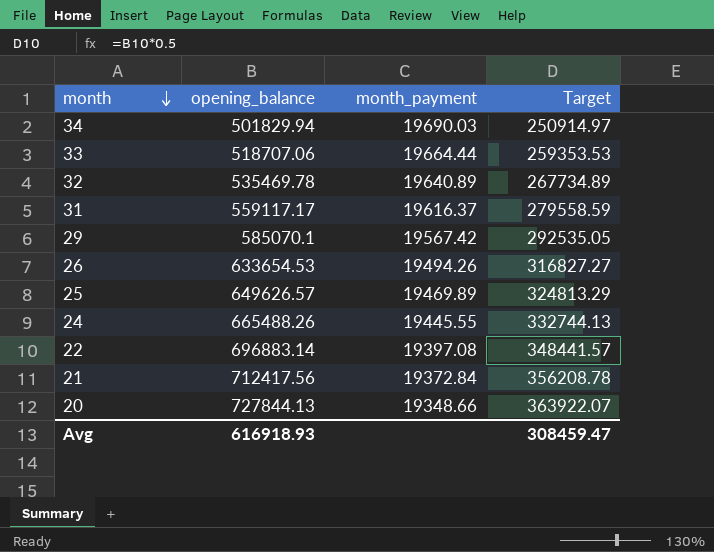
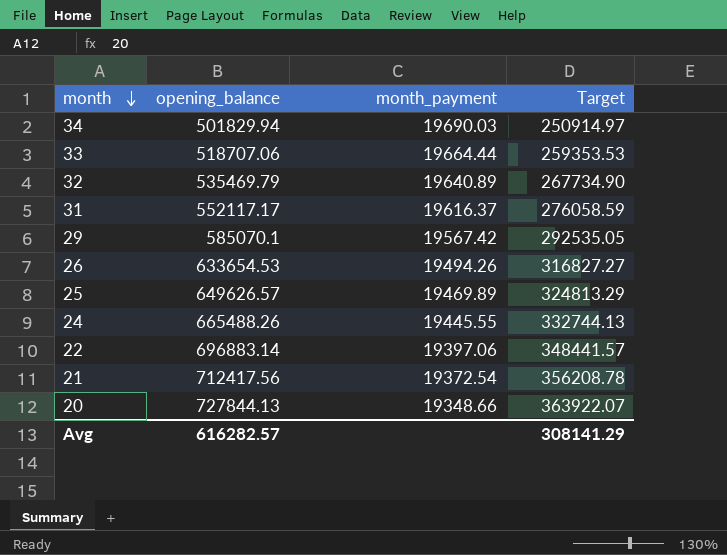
32 | opening_balance: 535469.78 -> 535469.79
32 | Target: 267734.89 -> 267734.90
31 | opening_balance: 559117.17 -> 552117.17
31 | Target: 279558.59 -> 276058.59
22 | month_payment: 19397.08 -> 19397.06
21 | month_payment: 19372.84 -> 19372.54
Avg | opening_balance: 616918.93 -> 616282.57
Avg | Target: 308459.47 -> 308141.29

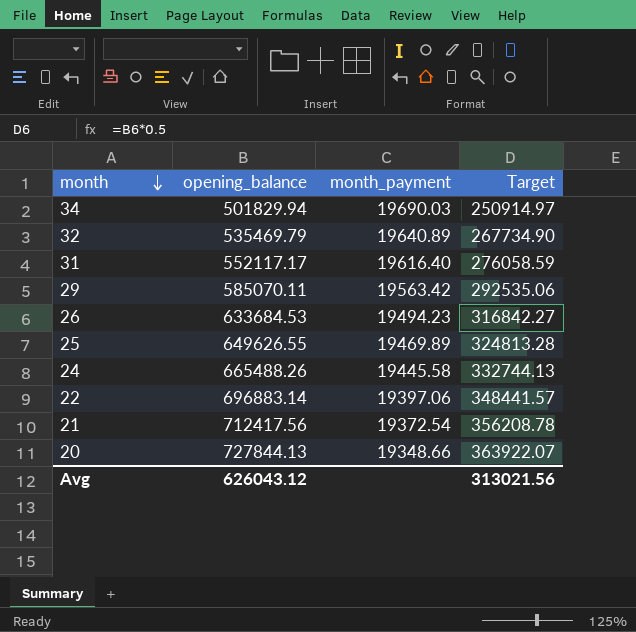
row 33: 518707.06 | 19664.44 | 259353.53 -> none
31 | month_payment: 19616.37 -> 19616.40
29 | opening_balance: 585070.1 -> 585070.11
29 | month_payment: 19567.42 -> 19563.42
29 | Target: 292535.05 -> 292535.06
26 | opening_balance: 633654.53 -> 633684.53
26 | month_payment: 19494.26 -> 19494.23
26 | Target: 316827.27 -> 316842.27
25 | opening_balance: 649626.57 -> 649626.55
25 | Target: 324813.29 -> 324813.28
24 | month_payment: 19445.55 -> 19445.58
Avg | opening_balance: 616282.57 -> 626043.12
Avg | Target: 308141.29 -> 313021.56

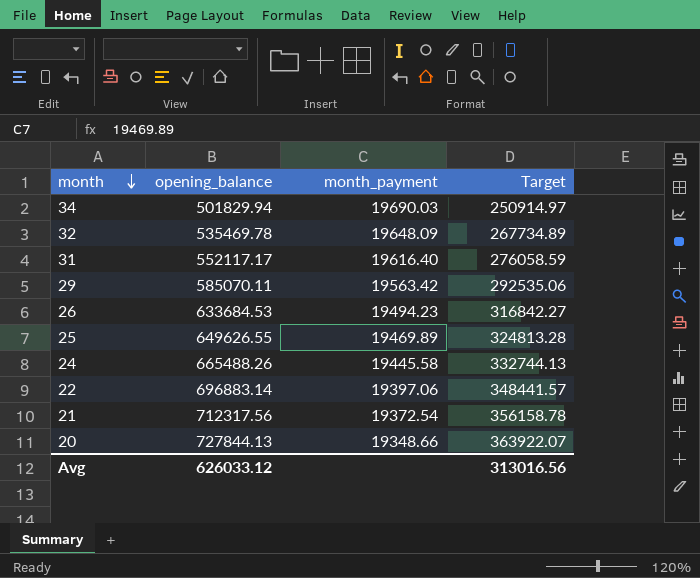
32 | opening_balance: 535469.79 -> 535469.78
32 | month_payment: 19640.89 -> 19648.09
32 | Target: 267734.90 -> 267734.89
21 | opening_balance: 712417.56 -> 712317.56
21 | Target: 356208.78 -> 356158.78
Avg | opening_balance: 626043.12 -> 626033.12
Avg | Target: 313021.56 -> 313016.56

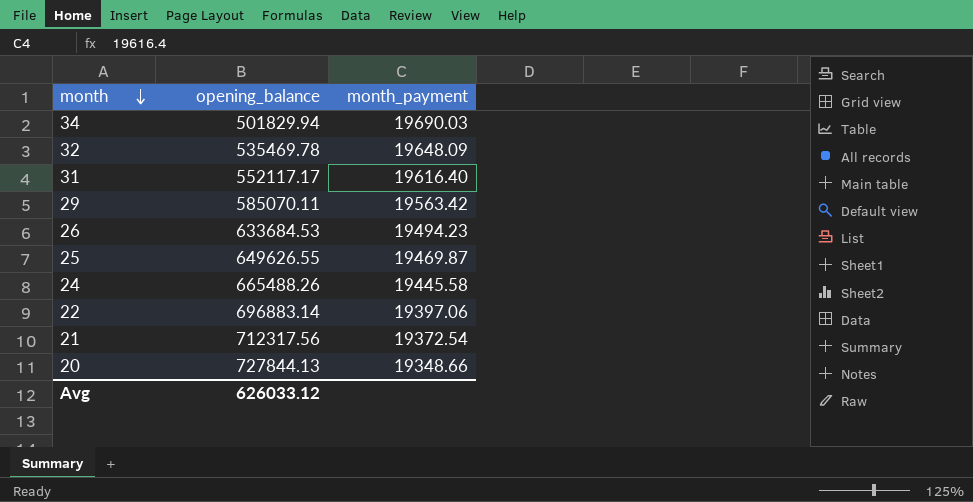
column Target | formula: [opening_balance] * 0.5 -> none
25 | month_payment: 19469.89 -> 19469.87

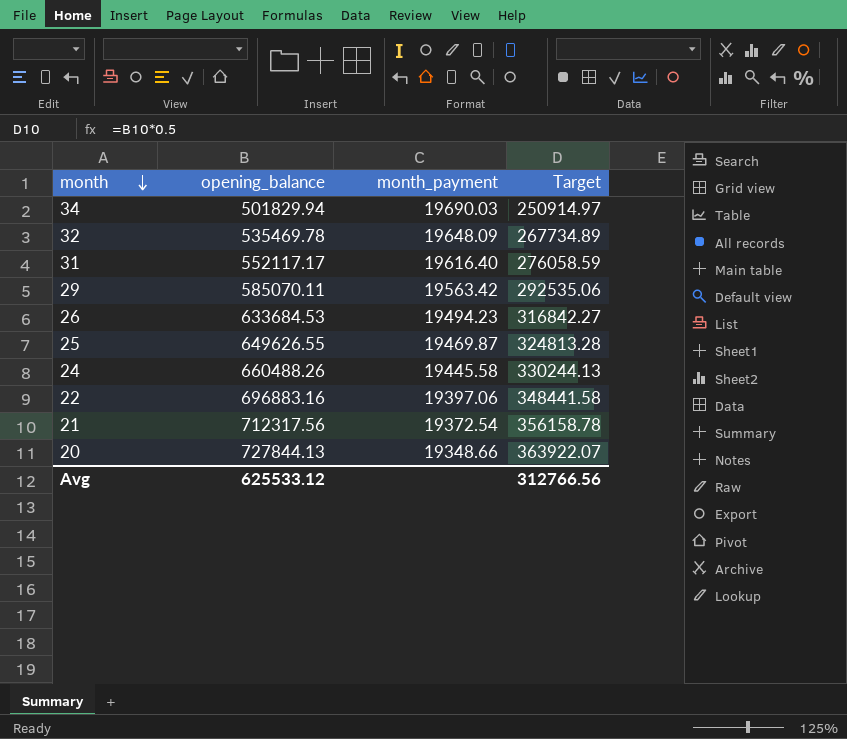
column Target | formula: none -> [opening_balance] * 0.5
24 | opening_balance: 665488.26 -> 660488.26
22 | opening_balance: 696883.14 -> 696883.16
Avg | opening_balance: 626033.12 -> 625533.12

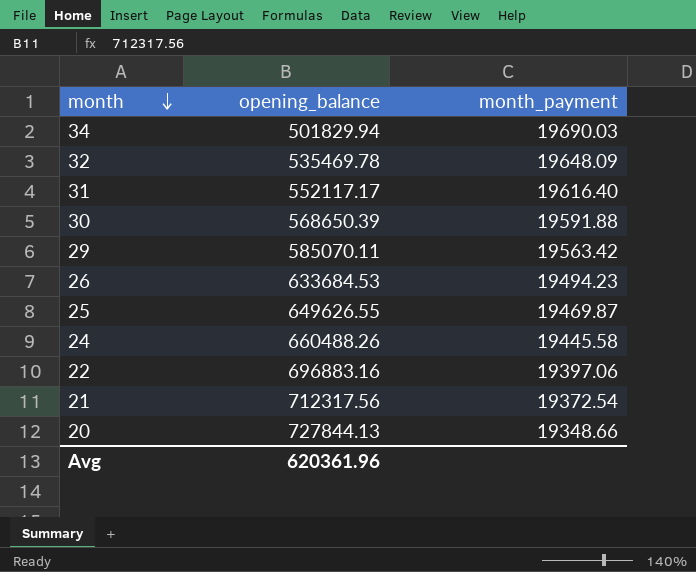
column Target | formula: [opening_balance] * 0.5 -> none
row 30: none -> 568650.39 | 19591.88
Avg | opening_balance: 625533.12 -> 620361.96

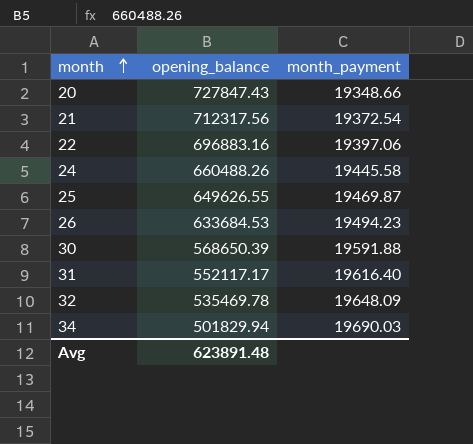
row order: month descending -> month ascending
row 29: 585070.11 | 19563.42 -> none
20 | opening_balance: 727844.13 -> 727847.43
Avg | opening_balance: 620361.96 -> 623891.48

